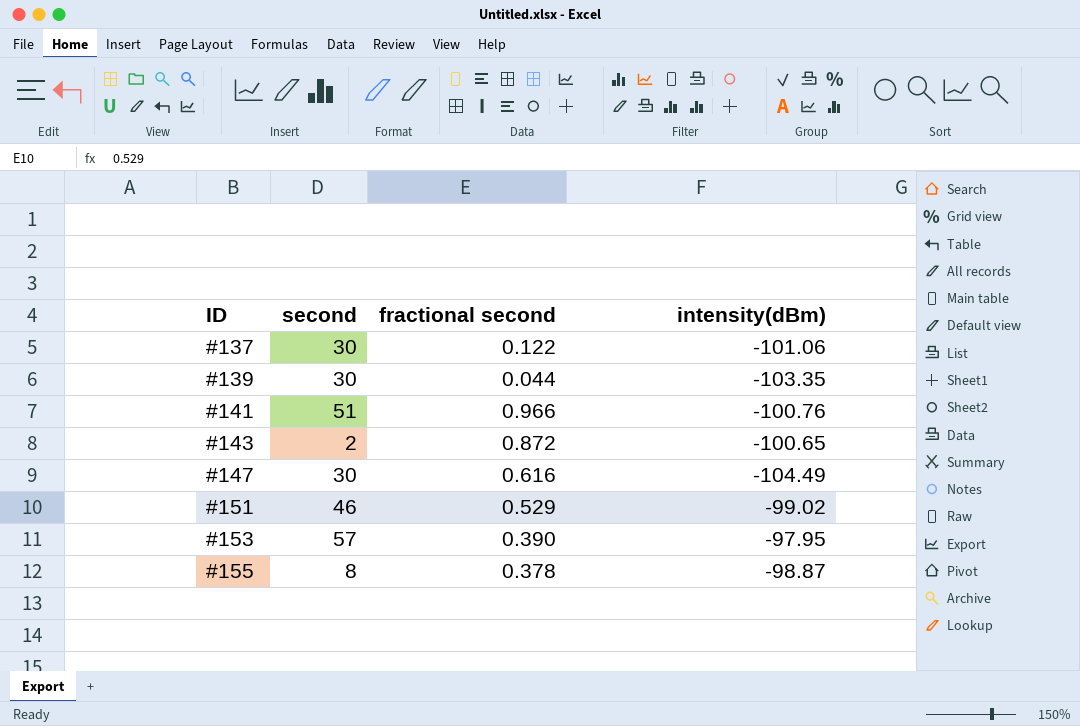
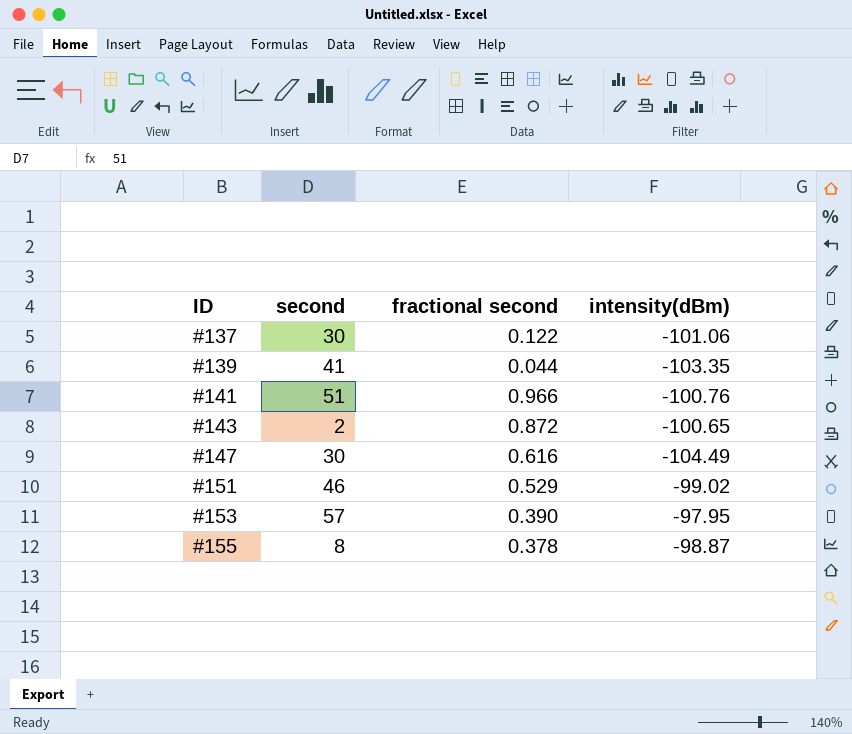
#139 | second: 30 -> 41

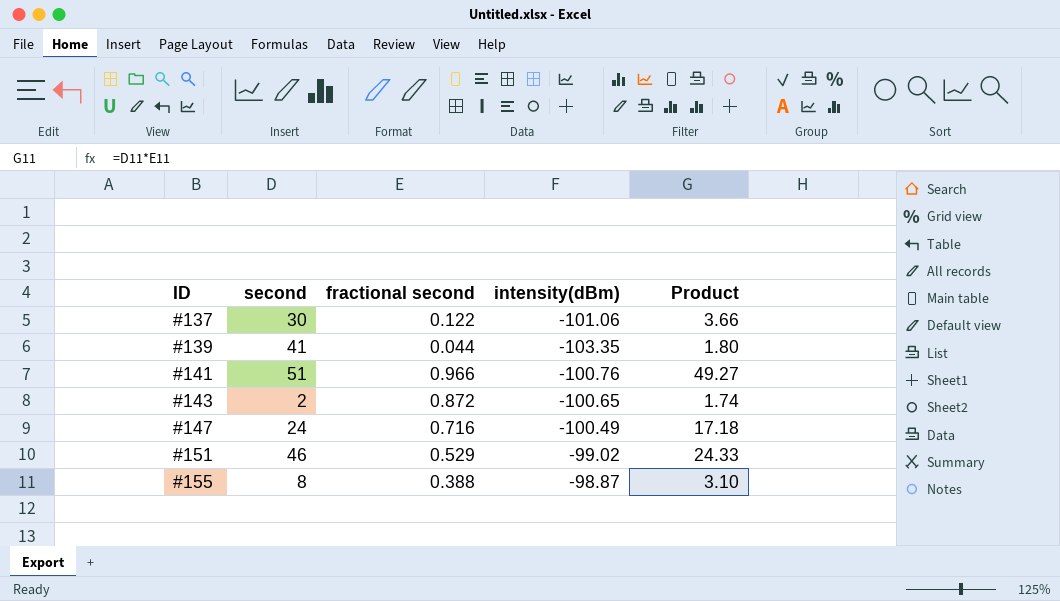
column Product | formula: none -> [second] * [fractional second]
row #153: 57 | 0.390 | -97.95 -> none
#147 | second: 30 -> 24
#147 | fractional second: 0.616 -> 0.716
#147 | intensity(dBm): -104.49 -> -100.49
#155 | fractional second: 0.378 -> 0.388

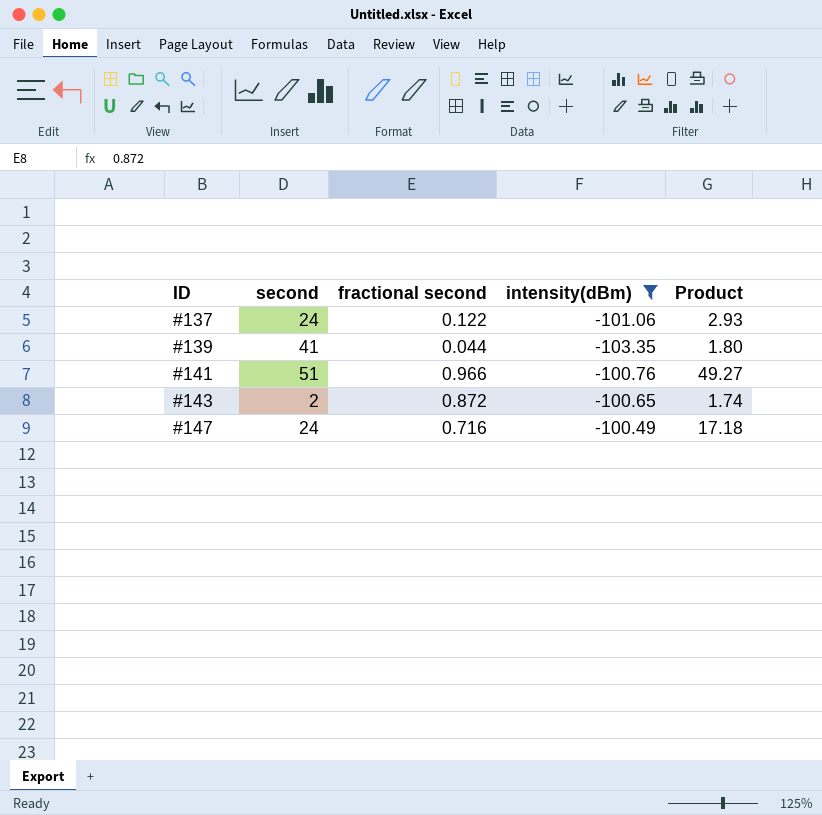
filter: none -> intensity(dBm) <= -100.49
#137 | second: 30 -> 24
#137 | Product: 3.66 -> 2.93

